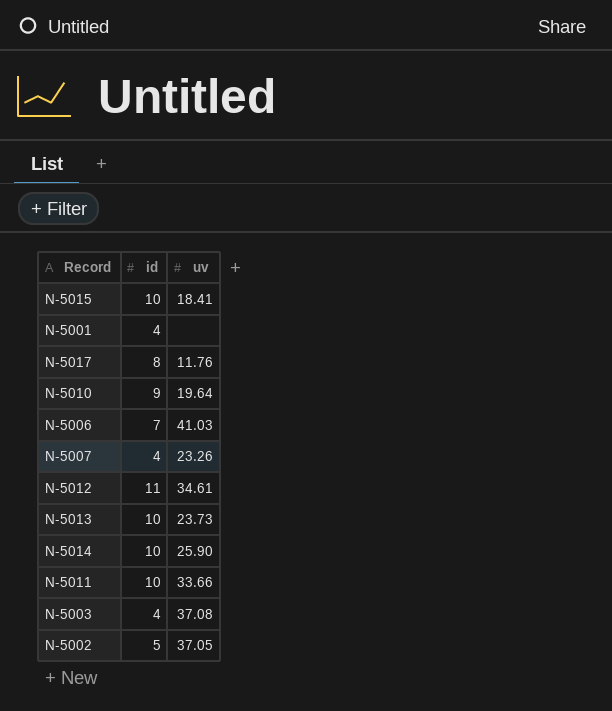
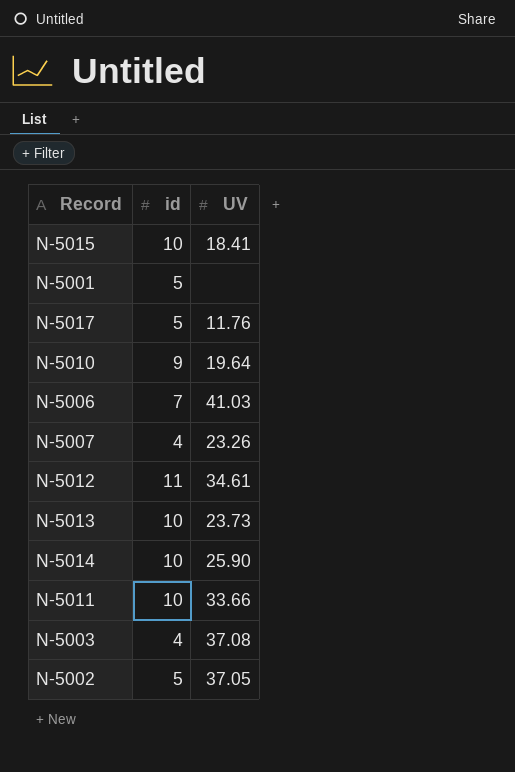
column name: uv -> UV
N-5001 | id: 4 -> 5
N-5017 | id: 8 -> 5

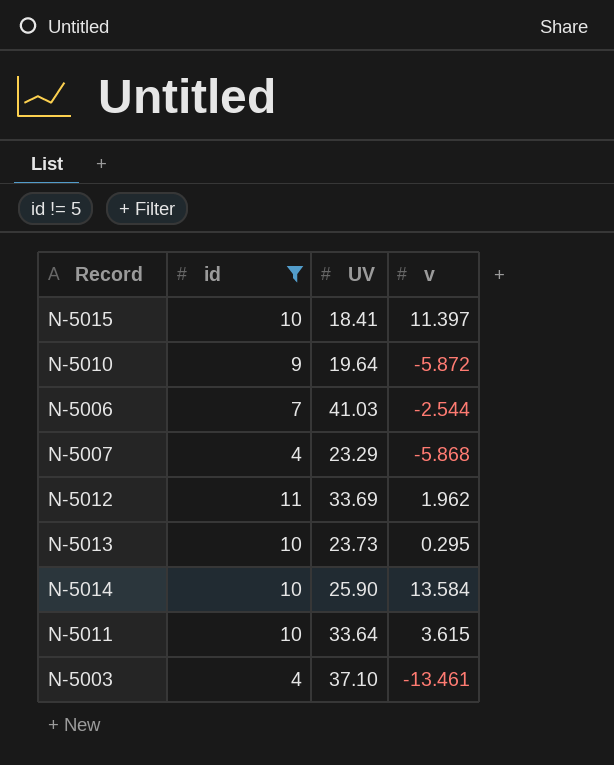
filter: none -> id != 5
column v | position: none -> 4
N-5007 | UV: 23.26 -> 23.29
N-5012 | UV: 34.61 -> 33.69
N-5011 | UV: 33.66 -> 33.64
N-5003 | UV: 37.08 -> 37.10

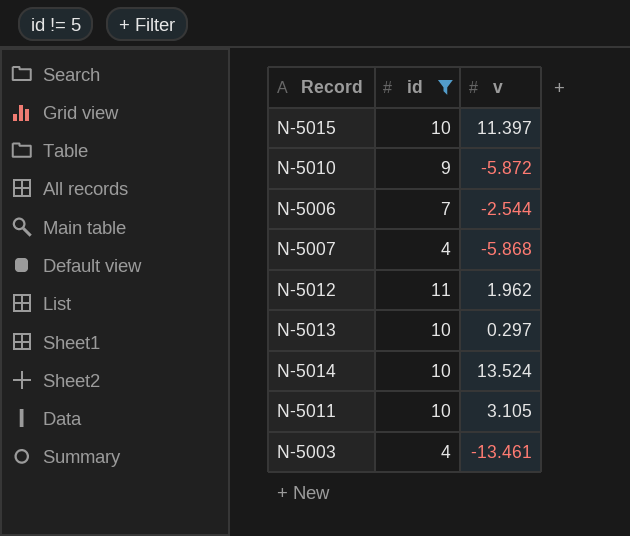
column UV | position: 3 -> none
N-5013 | v: 0.295 -> 0.297
N-5014 | v: 13.584 -> 13.524
N-5011 | v: 3.615 -> 3.105

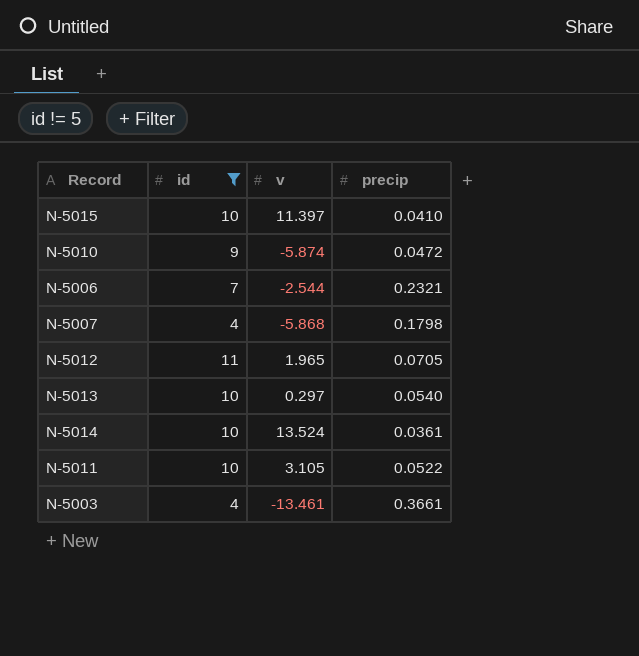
column precip | position: none -> 4
N-5010 | v: -5.872 -> -5.874
N-5012 | v: 1.962 -> 1.965

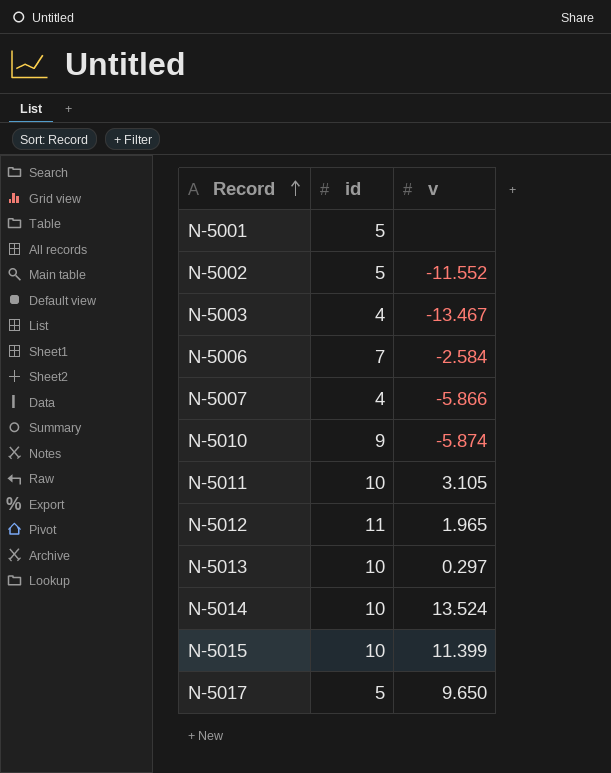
filter: id != 5 -> none
row order: none -> Record ascending
column precip | position: 4 -> none
N-5003 | v: -13.461 -> -13.467
N-5006 | v: -2.544 -> -2.584
N-5007 | v: -5.868 -> -5.866
N-5015 | v: 11.397 -> 11.399

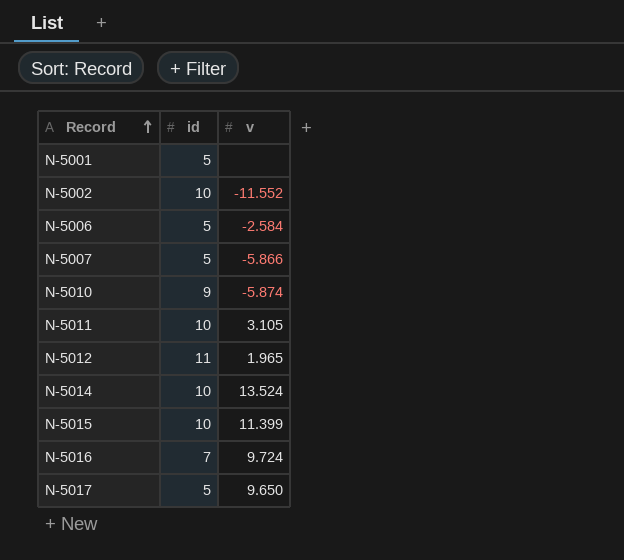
row N-5003: 4 | -13.467 -> none
row N-5013: 10 | 0.297 -> none
N-5002 | id: 5 -> 10
N-5006 | id: 7 -> 5
N-5007 | id: 4 -> 5
row N-5016: none -> 7 | 9.724

